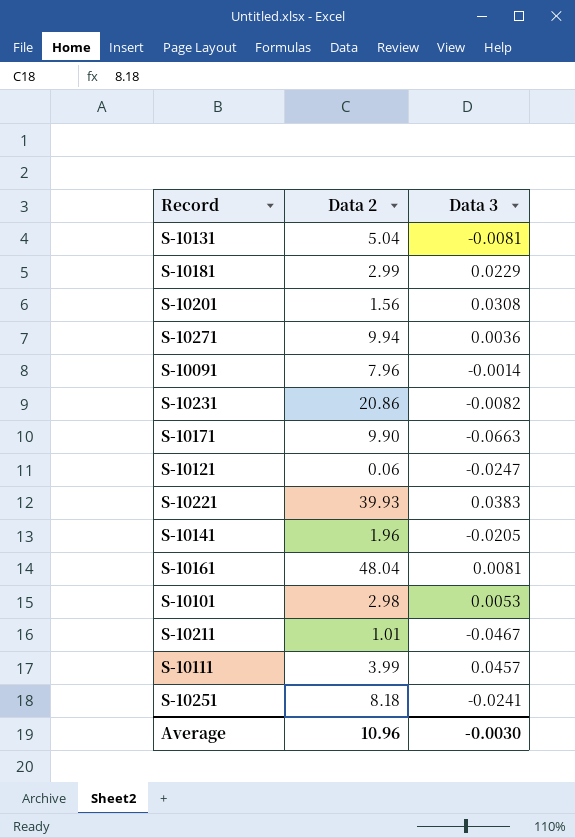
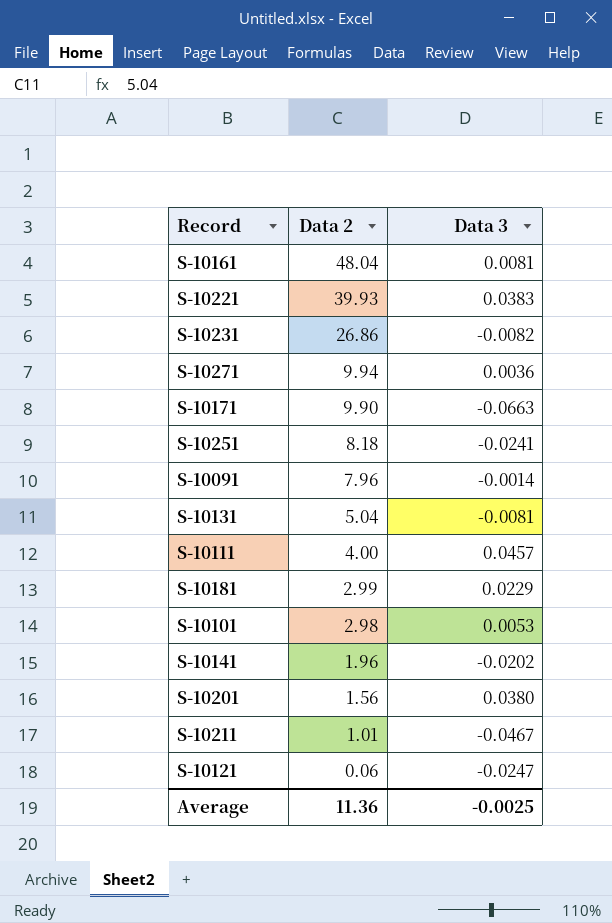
row order: none -> Data 2 descending
S-10231 | Data 2: 20.86 -> 26.86
S-10111 | Data 2: 3.99 -> 4.00
S-10141 | Data 3: -0.0205 -> -0.0202
S-10201 | Data 3: 0.0308 -> 0.0380
Average | Data 2: 10.96 -> 11.36
Average | Data 3: -0.0030 -> -0.0025

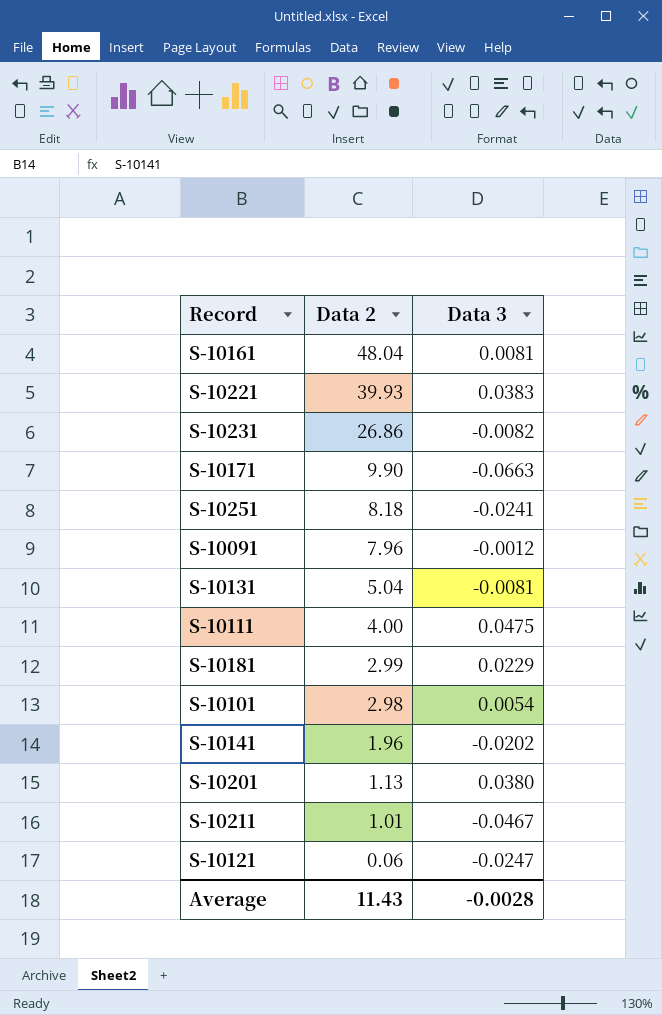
row S-10271: 9.94 | 0.0036 -> none
S-10091 | Data 3: -0.0014 -> -0.0012
S-10111 | Data 3: 0.0457 -> 0.0475
S-10101 | Data 3: 0.0053 -> 0.0054
S-10201 | Data 2: 1.56 -> 1.13
Average | Data 2: 11.36 -> 11.43
Average | Data 3: -0.0025 -> -0.0028

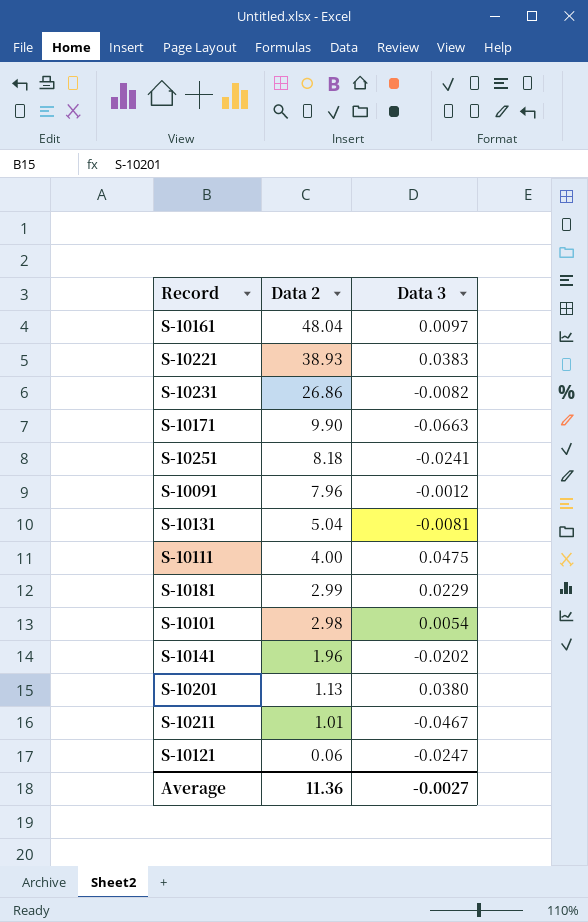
S-10161 | Data 3: 0.0081 -> 0.0097
S-10221 | Data 2: 39.93 -> 38.93
Average | Data 2: 11.43 -> 11.36
Average | Data 3: -0.0028 -> -0.0027

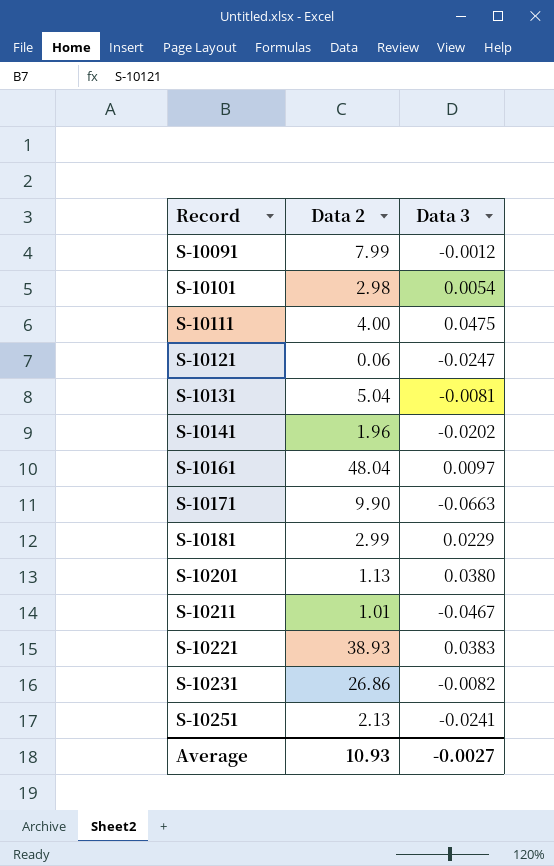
row order: Data 2 descending -> Record ascending
S-10091 | Data 2: 7.96 -> 7.99
S-10251 | Data 2: 8.18 -> 2.13
Average | Data 2: 11.36 -> 10.93

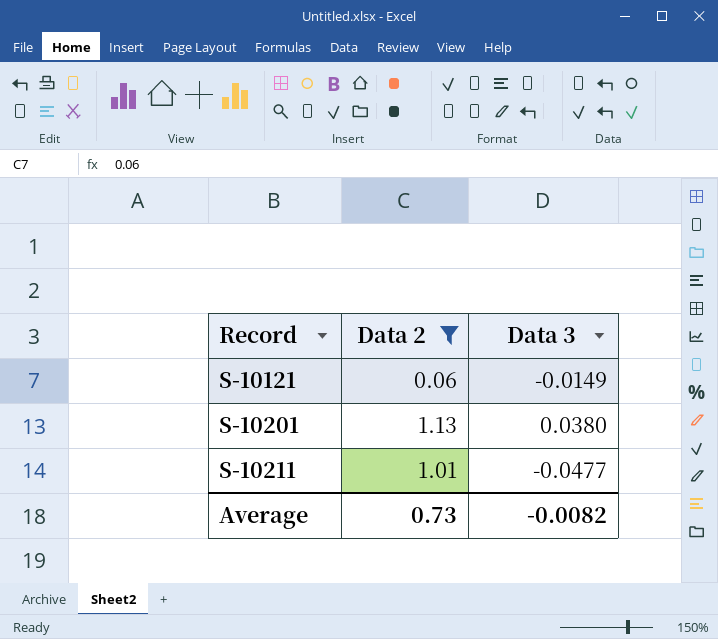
filter: none -> Data 2 <= 1.13
S-10121 | Data 3: -0.0247 -> -0.0149
S-10211 | Data 3: -0.0467 -> -0.0477
Average | Data 2: 10.93 -> 0.73
Average | Data 3: -0.0027 -> -0.0082

